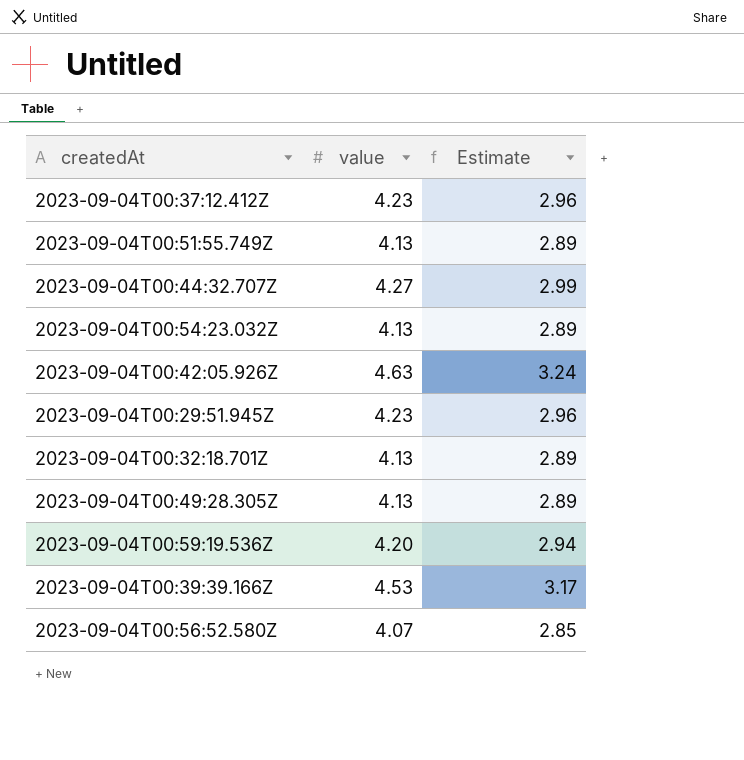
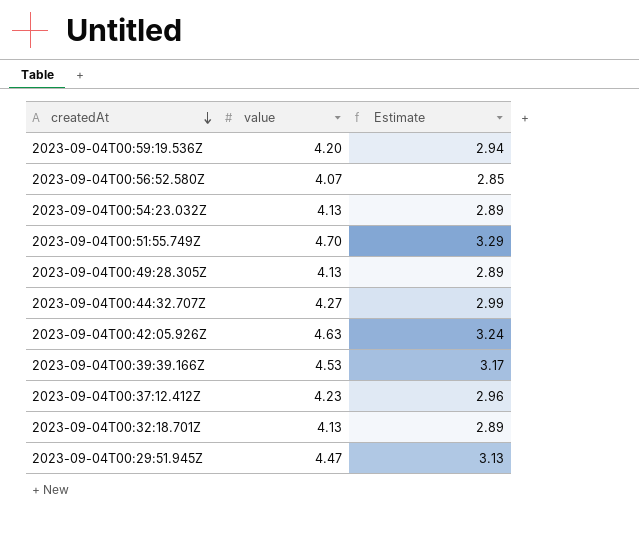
row order: none -> createdAt descending
2023-09-04T00:51:55.749Z | value: 4.13 -> 4.70
2023-09-04T00:51:55.749Z | Estimate: 2.89 -> 3.29
2023-09-04T00:29:51.945Z | value: 4.23 -> 4.47
2023-09-04T00:29:51.945Z | Estimate: 2.96 -> 3.13

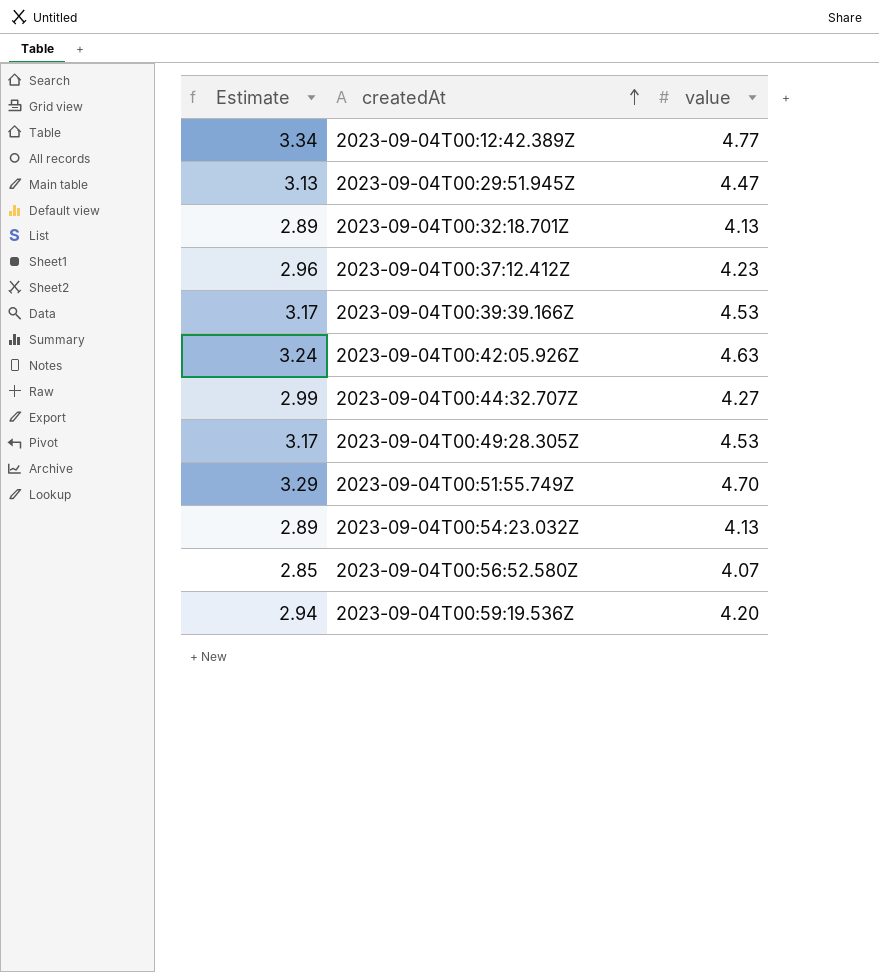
row order: createdAt descending -> createdAt ascending
column Estimate | position: 3 -> 1
row 2023-09-04T00:12:42.389Z: none -> 3.34 | 4.77
2023-09-04T00:49:28.305Z | Estimate: 2.89 -> 3.17
2023-09-04T00:49:28.305Z | value: 4.13 -> 4.53

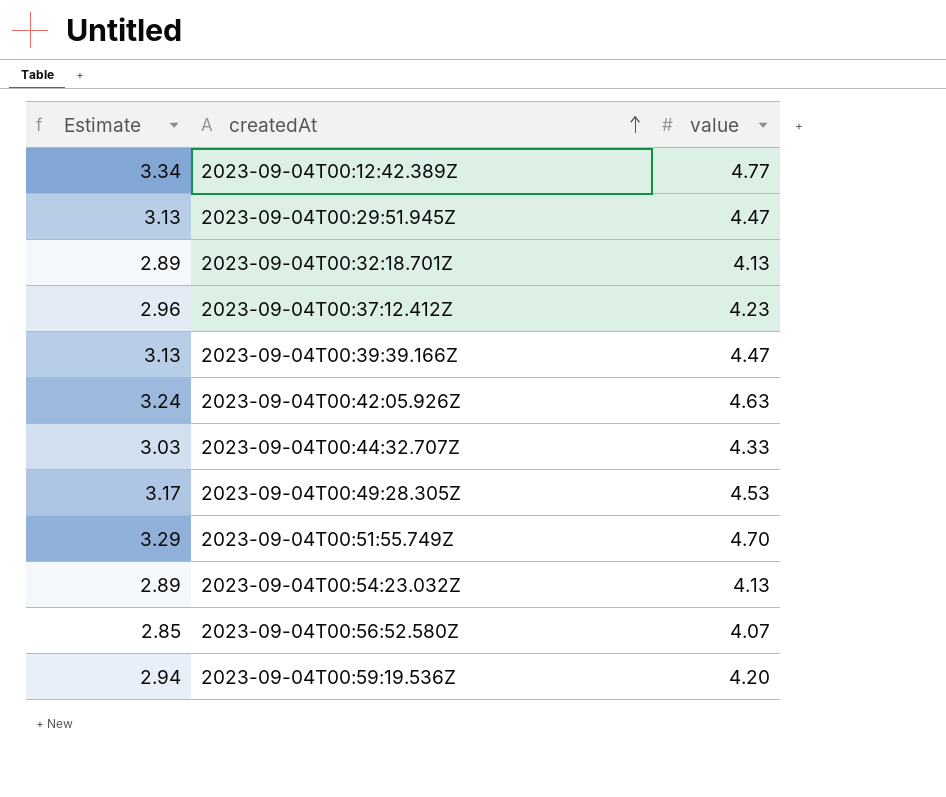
2023-09-04T00:39:39.166Z | Estimate: 3.17 -> 3.13
2023-09-04T00:39:39.166Z | value: 4.53 -> 4.47
2023-09-04T00:44:32.707Z | Estimate: 2.99 -> 3.03
2023-09-04T00:44:32.707Z | value: 4.27 -> 4.33

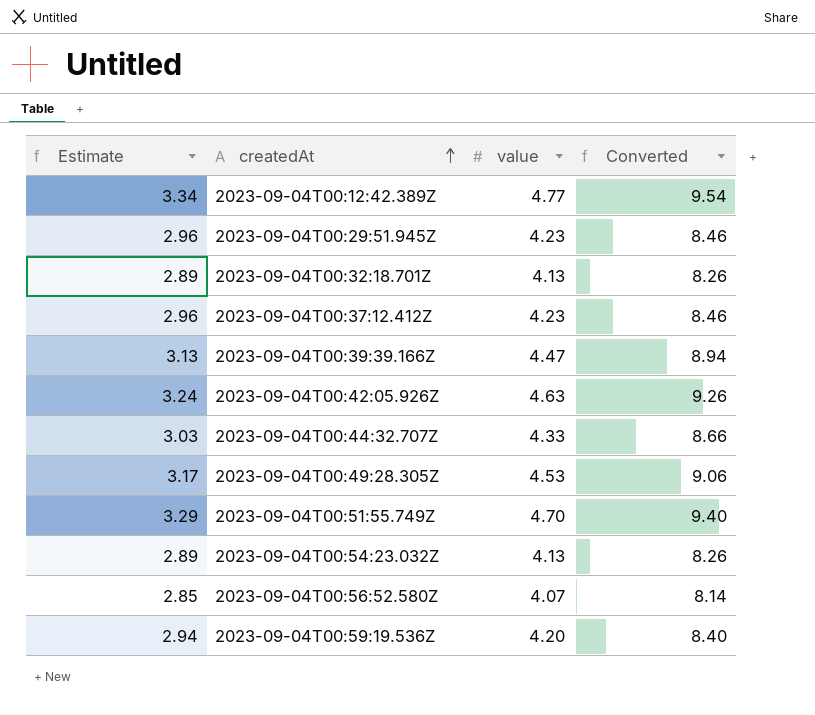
column Converted | formula: none -> [value] * 2
2023-09-04T00:29:51.945Z | Estimate: 3.13 -> 2.96
2023-09-04T00:29:51.945Z | value: 4.47 -> 4.23

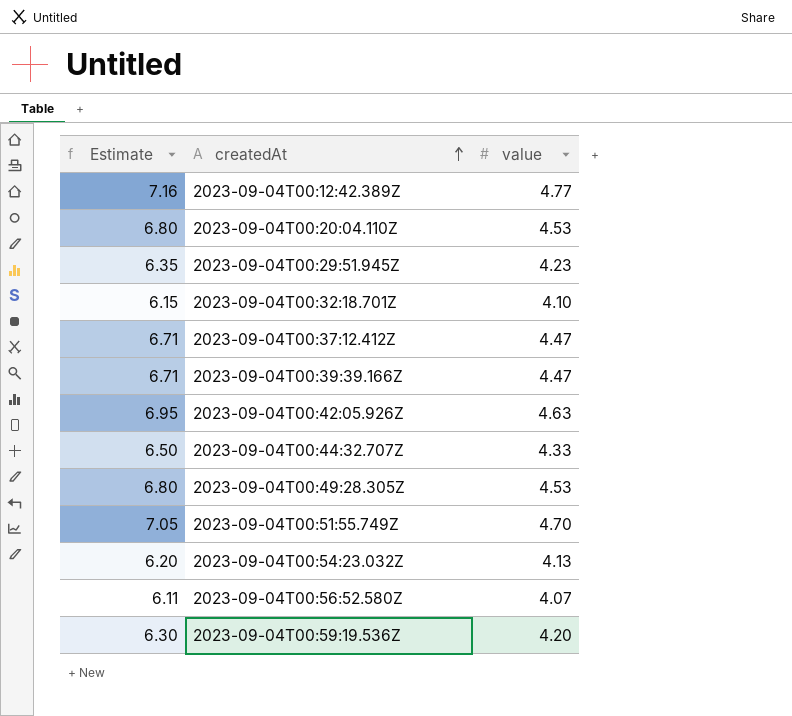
column Converted | formula: [value] * 2 -> none
column Estimate | formula: [value] * 0.7 -> [value] * 1.5
row 2023-09-04T00:20:04.110Z: none -> 6.80 | 4.53
2023-09-04T00:32:18.701Z | value: 4.13 -> 4.10
2023-09-04T00:37:12.412Z | value: 4.23 -> 4.47

